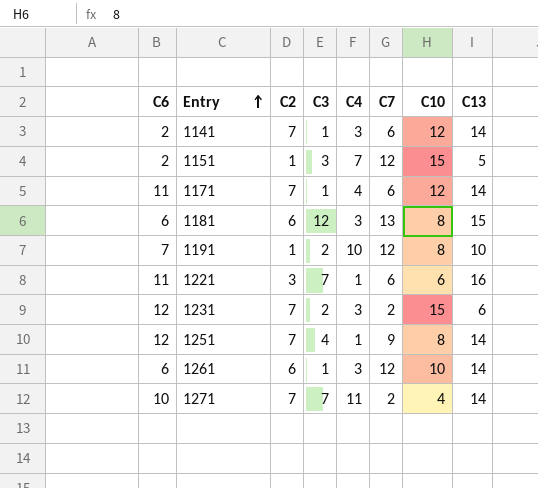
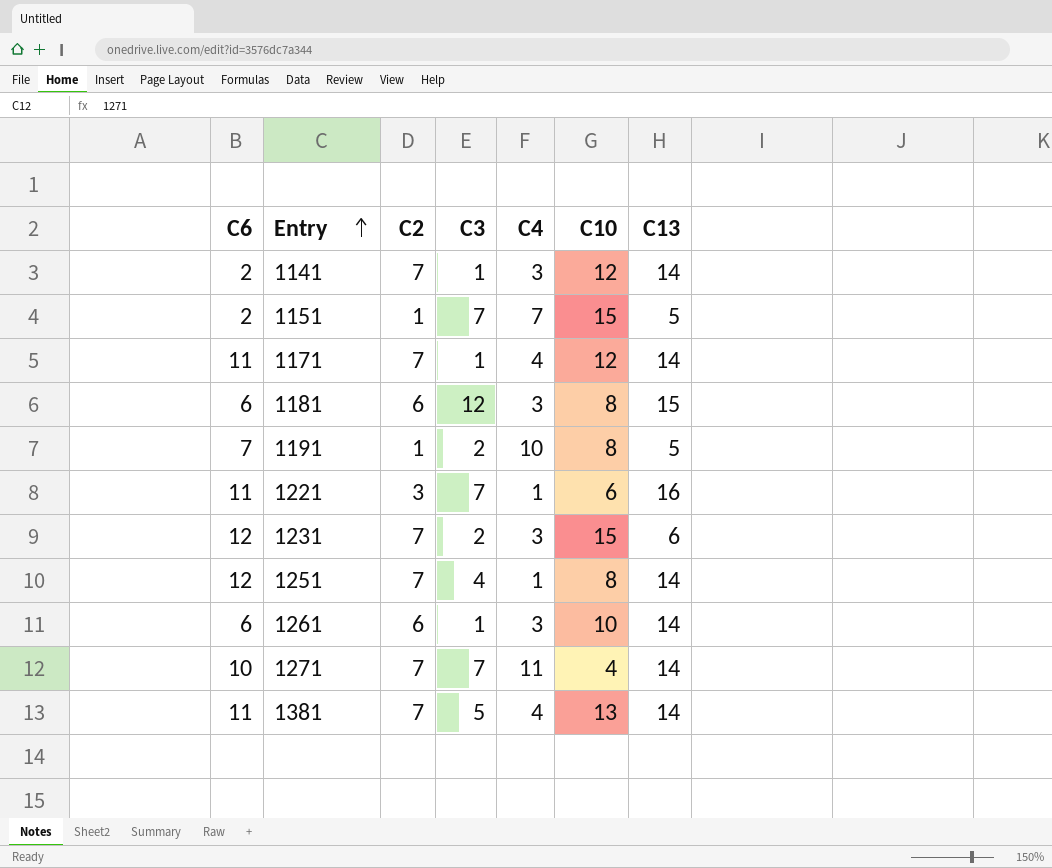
column C7 | position: 6 -> none
1151 | C3: 3 -> 7
1191 | C13: 10 -> 5
row 1381: none -> 11 | 7 | 5 | 4 | 13 | 14

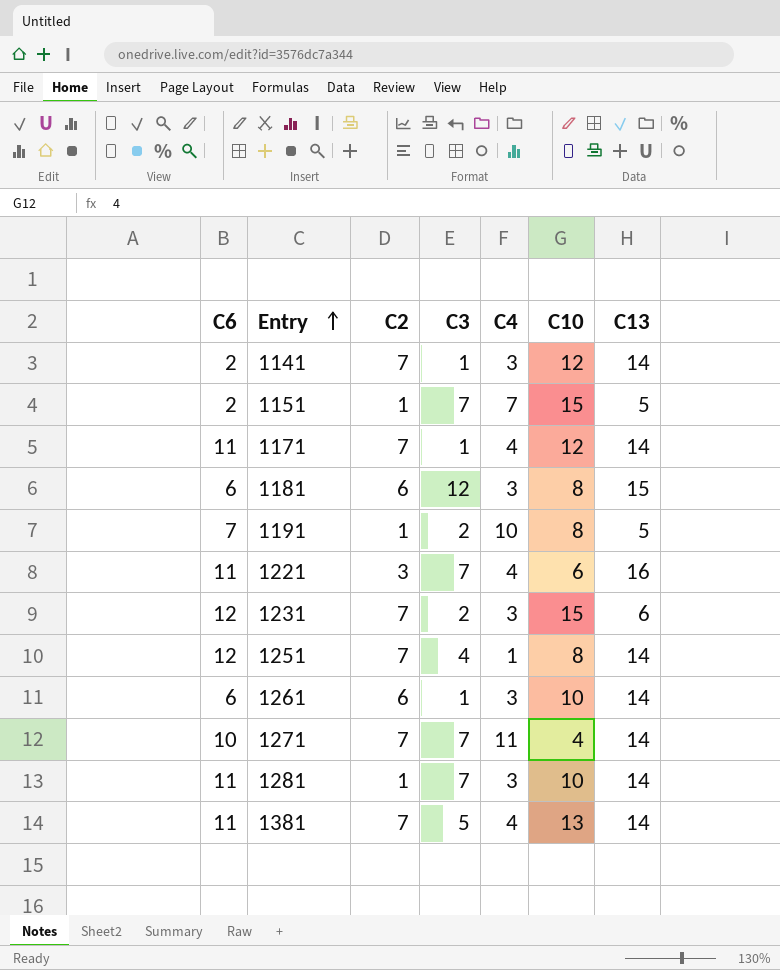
1221 | C4: 1 -> 4
row 1281: none -> 11 | 1 | 7 | 3 | 10 | 14

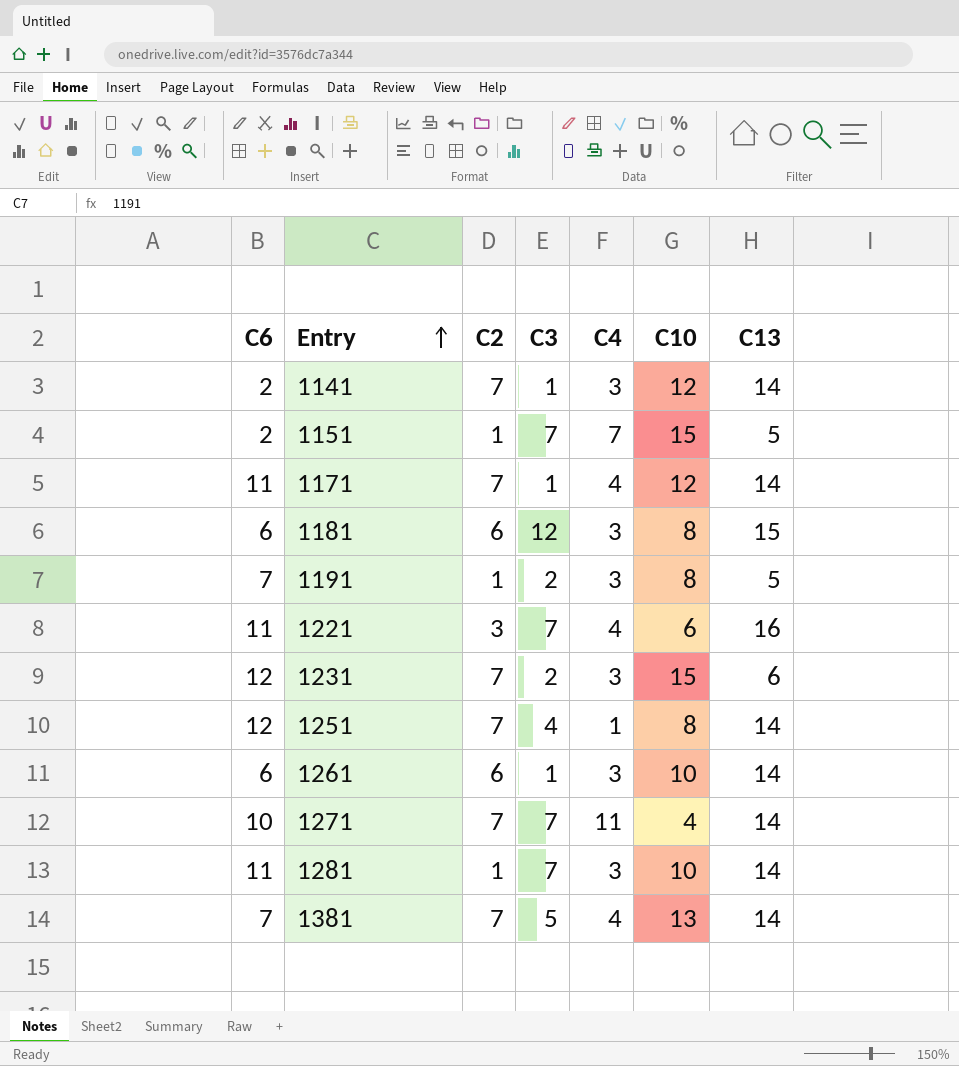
1191 | C4: 10 -> 3
1381 | C6: 11 -> 7

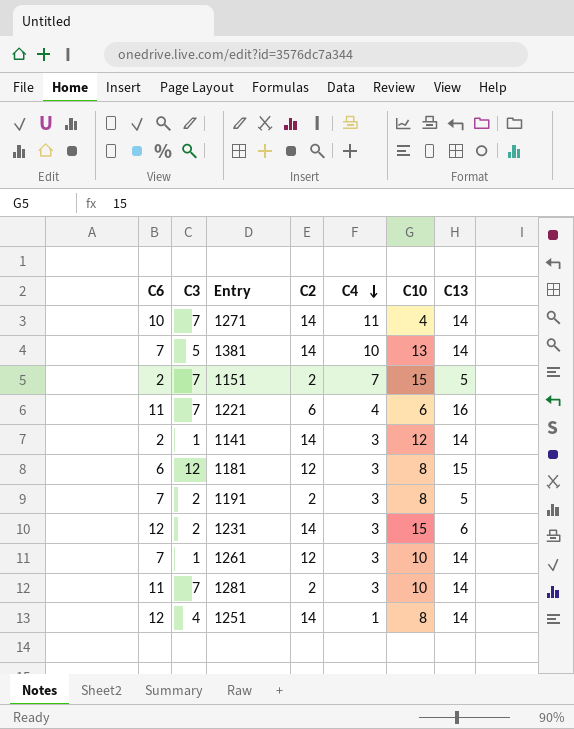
row order: Entry ascending -> C4 descending
column C3 | position: 4 -> 2
row 1171: 11 | 7 | 1 | 4 | 12 | 14 -> none
1271 | C2: 7 -> 14
1381 | C2: 7 -> 14
1381 | C4: 4 -> 10
1151 | C2: 1 -> 2
1221 | C2: 3 -> 6
1141 | C2: 7 -> 14
1181 | C2: 6 -> 12
1191 | C2: 1 -> 2
1231 | C2: 7 -> 14
1261 | C6: 6 -> 7
1261 | C2: 6 -> 12
1281 | C2: 1 -> 2
1251 | C2: 7 -> 14

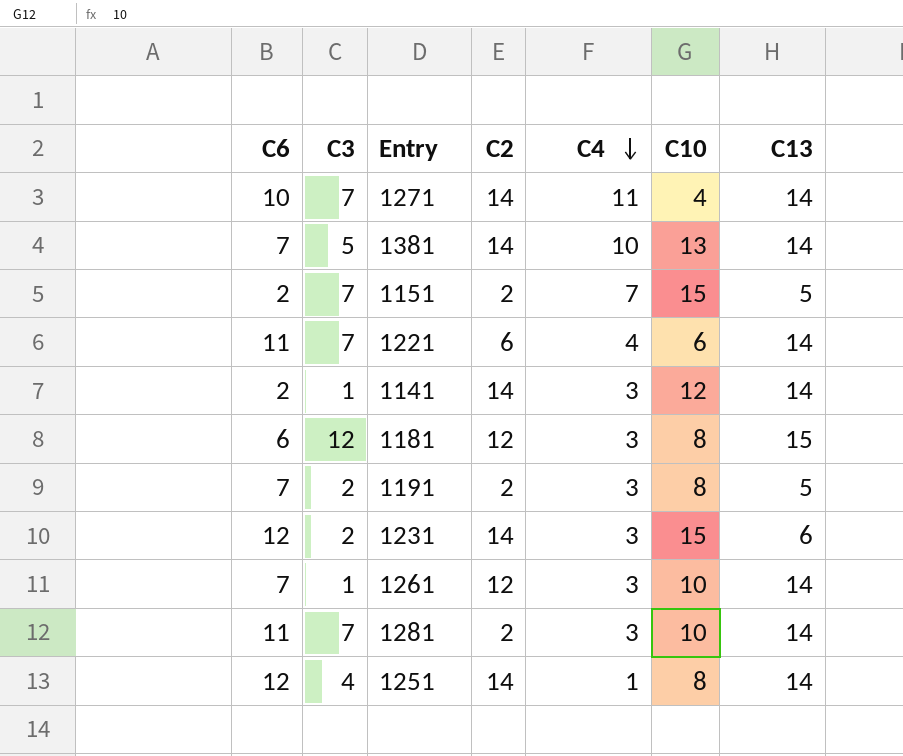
1221 | C13: 16 -> 14

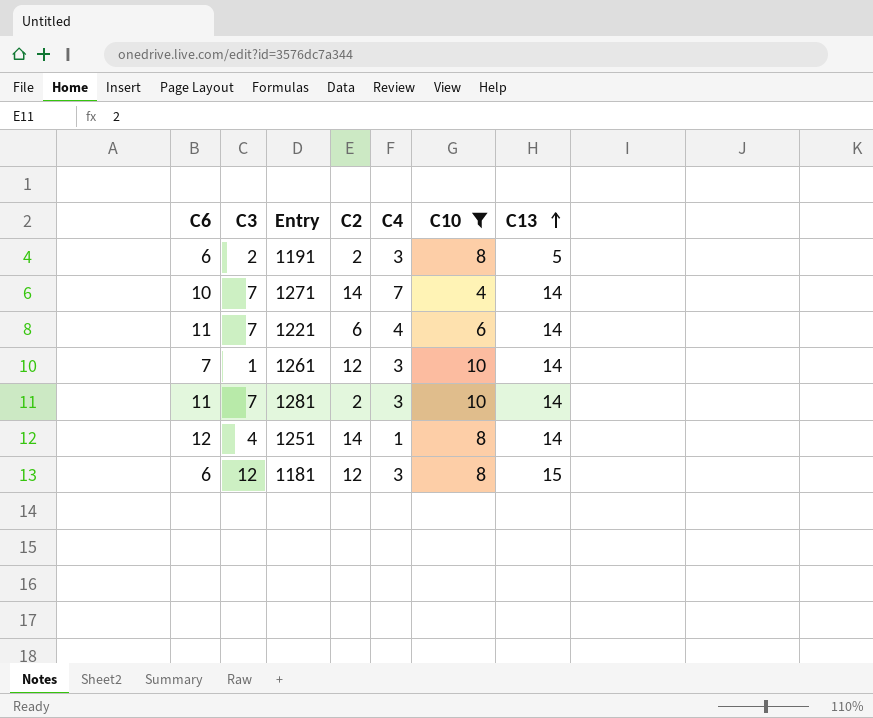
filter: none -> C10 <= 10
row order: C4 descending -> C13 ascending
1191 | C6: 7 -> 6
1271 | C4: 11 -> 7

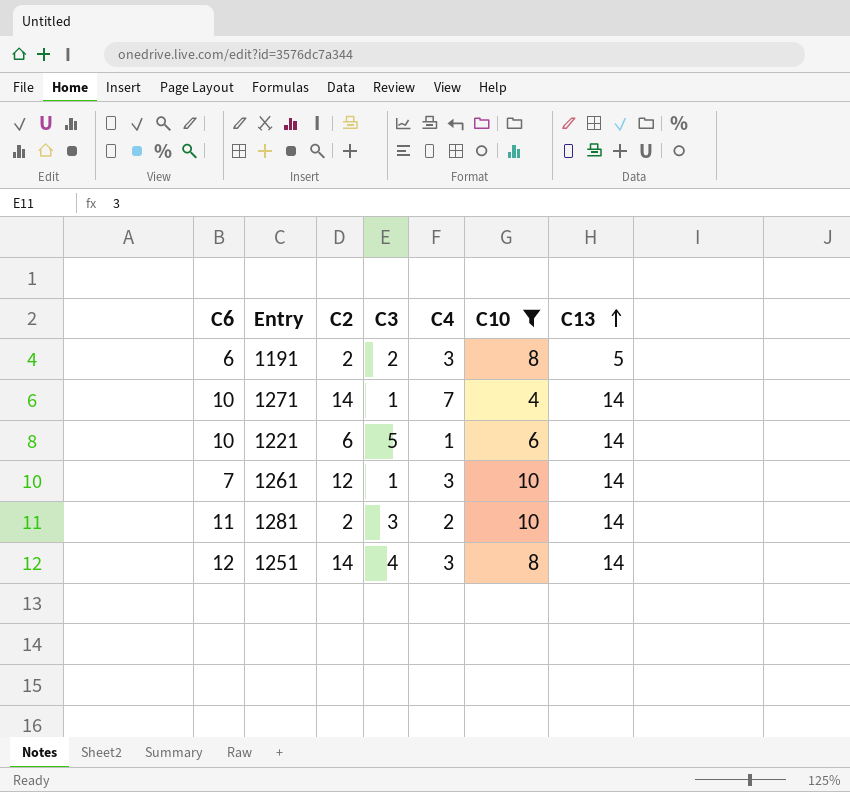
column C3 | position: 2 -> 4
row 1181: 6 | 12 | 12 | 3 | 8 | 15 -> none
1271 | C3: 7 -> 1
1221 | C6: 11 -> 10
1221 | C3: 7 -> 5
1221 | C4: 4 -> 1
1281 | C3: 7 -> 3
1281 | C4: 3 -> 2
1251 | C4: 1 -> 3

